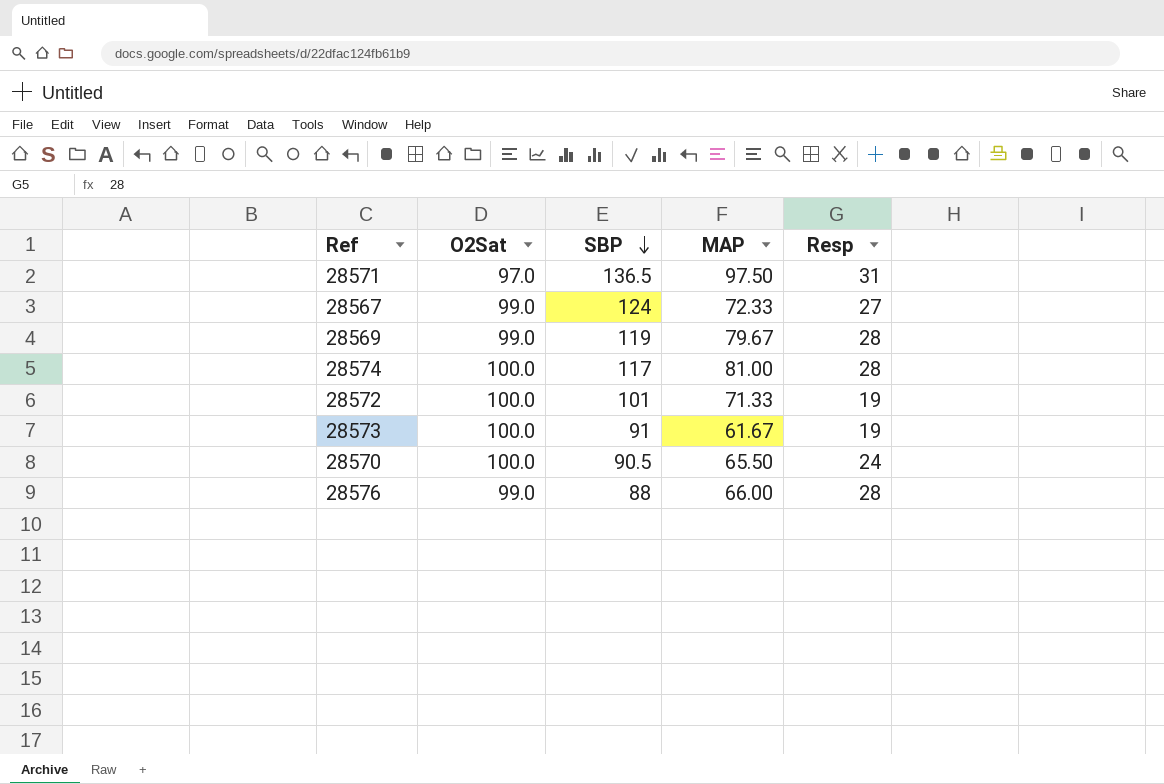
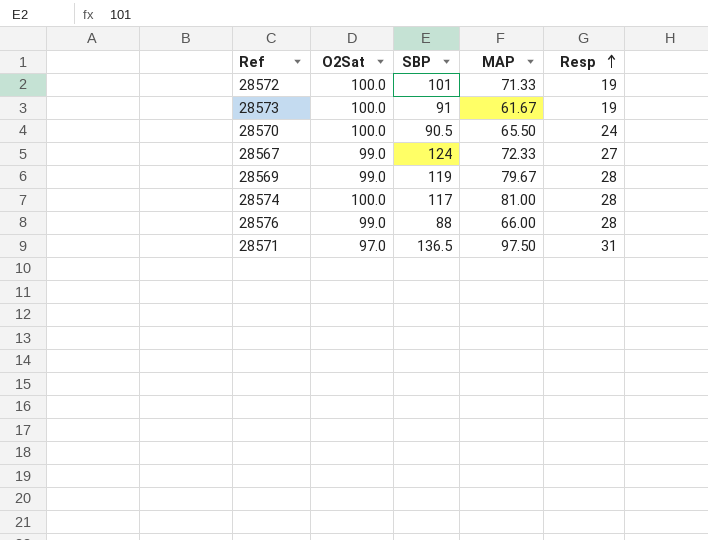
row order: SBP descending -> Resp ascending

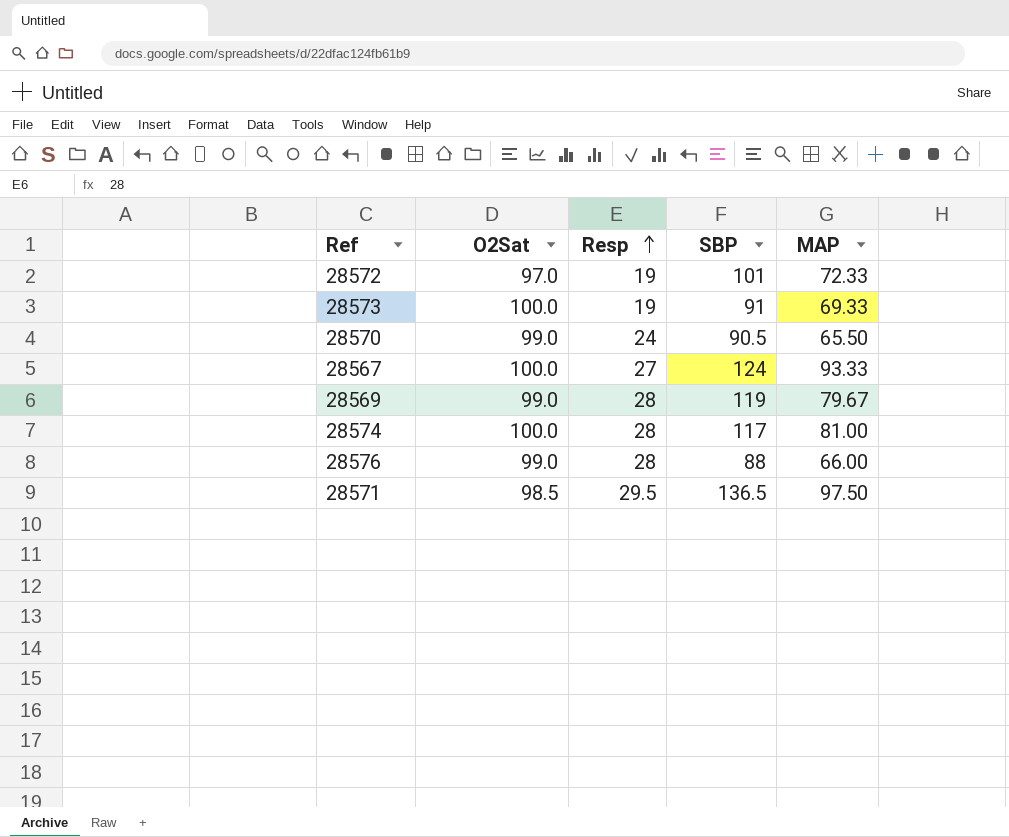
column Resp | position: 5 -> 3
28572 | O2Sat: 100.0 -> 97.0
28572 | MAP: 71.33 -> 72.33
28573 | MAP: 61.67 -> 69.33
28570 | O2Sat: 100.0 -> 99.0
28567 | O2Sat: 99.0 -> 100.0
28567 | MAP: 72.33 -> 93.33
28571 | O2Sat: 97.0 -> 98.5
28571 | Resp: 31 -> 29.5

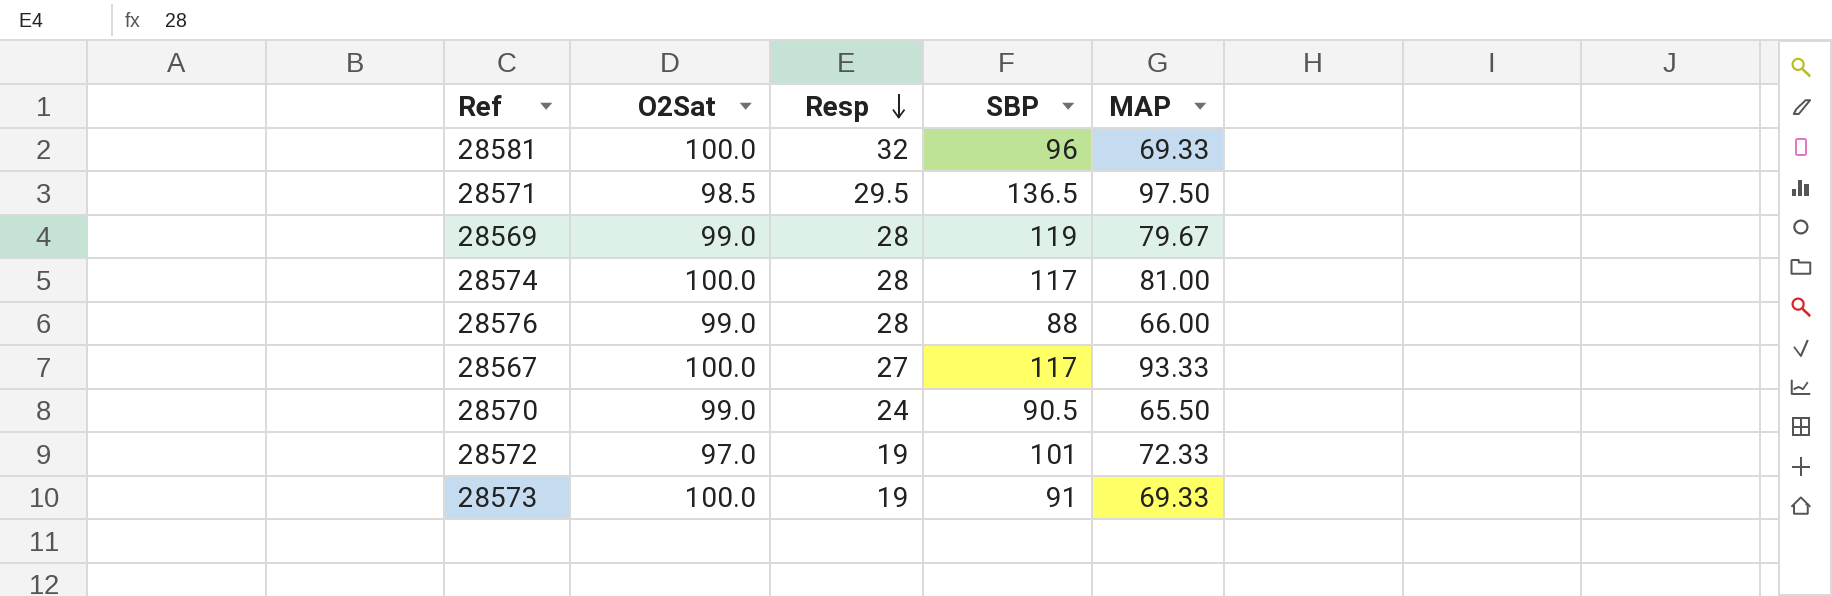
row order: Resp ascending -> Resp descending
row 28581: none -> 100.0 | 32 | 96 | 69.33
28567 | SBP: 124 -> 117

